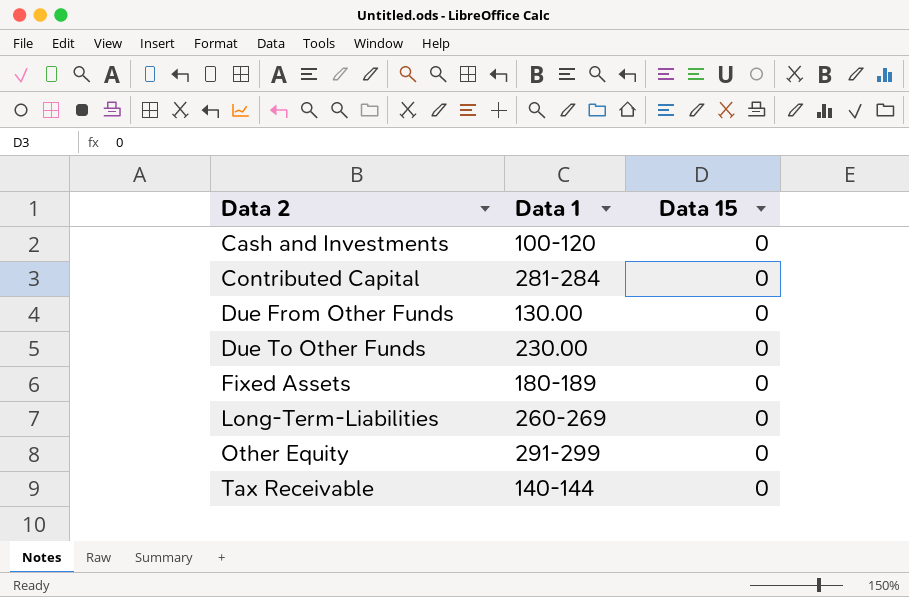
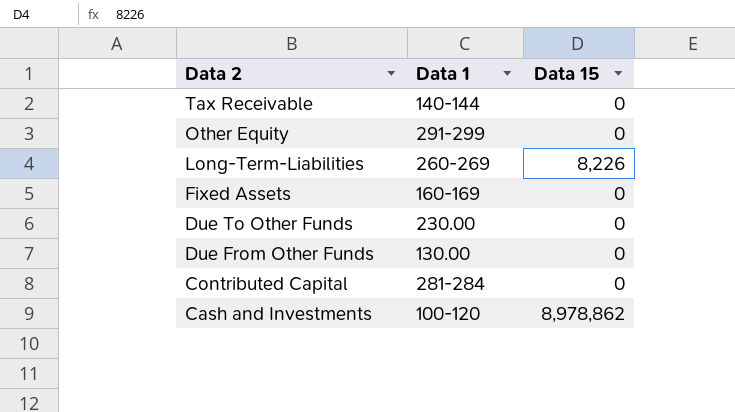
row order: Data 2 ascending -> Data 2 descending
Long-Term-Liabilities | Data 15: 0 -> 8,226
Fixed Assets | Data 1: 180-189 -> 160-169
Cash and Investments | Data 15: 0 -> 8,978,862

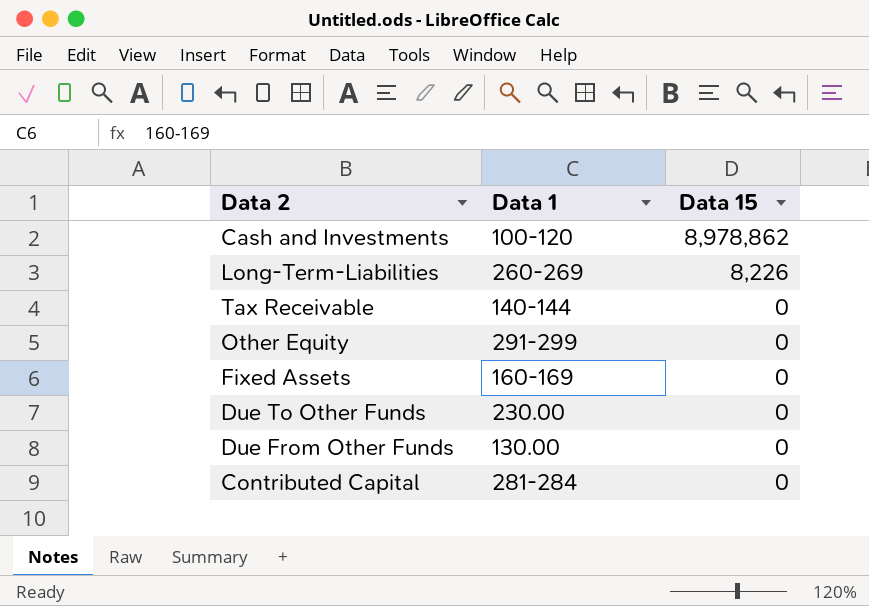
row order: Data 2 descending -> Data 15 descending

